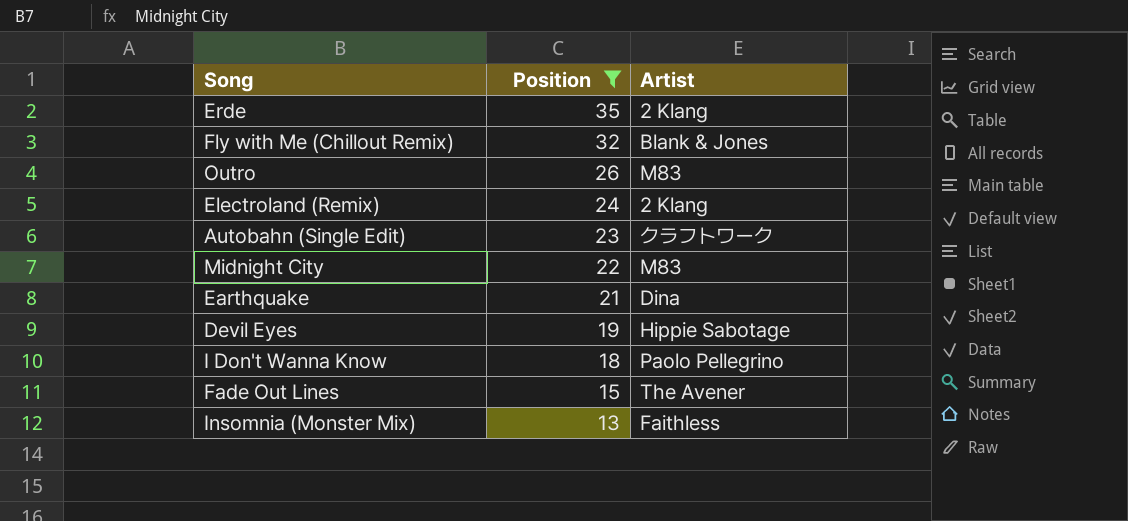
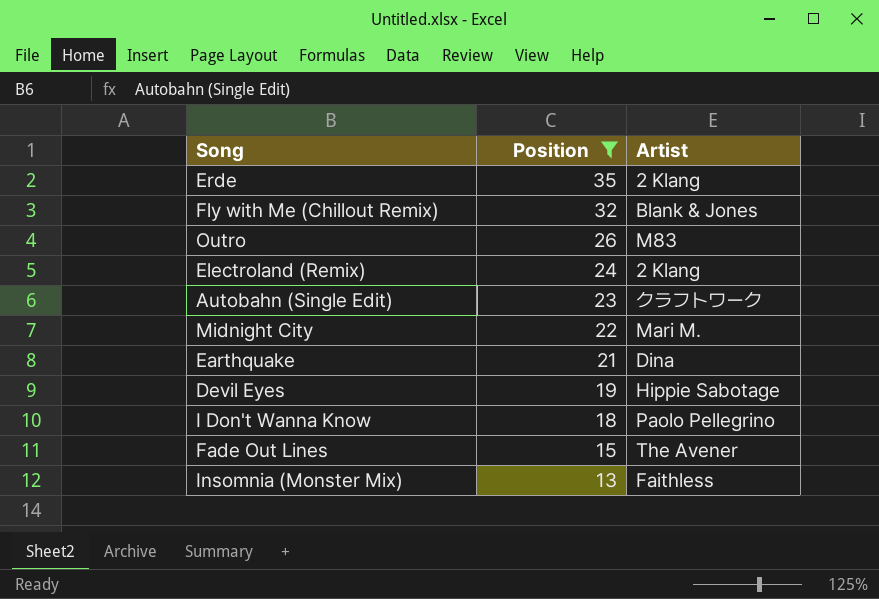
Midnight City | Artist: M83 -> Mari M.

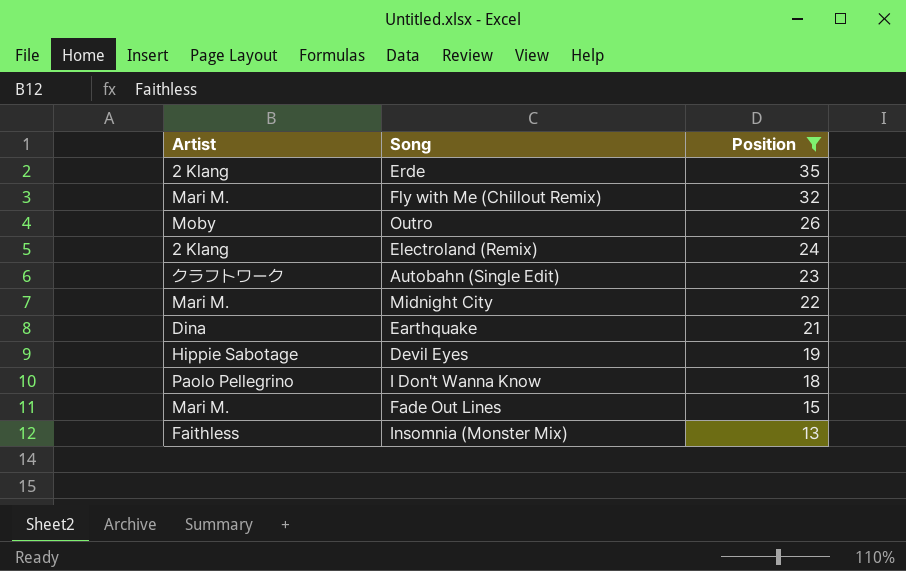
column Artist | position: 3 -> 1
Fly with Me (Chillout Remix) | Artist: Blank & Jones -> Mari M.
Outro | Artist: M83 -> Moby
Fade Out Lines | Artist: The Avener -> Mari M.

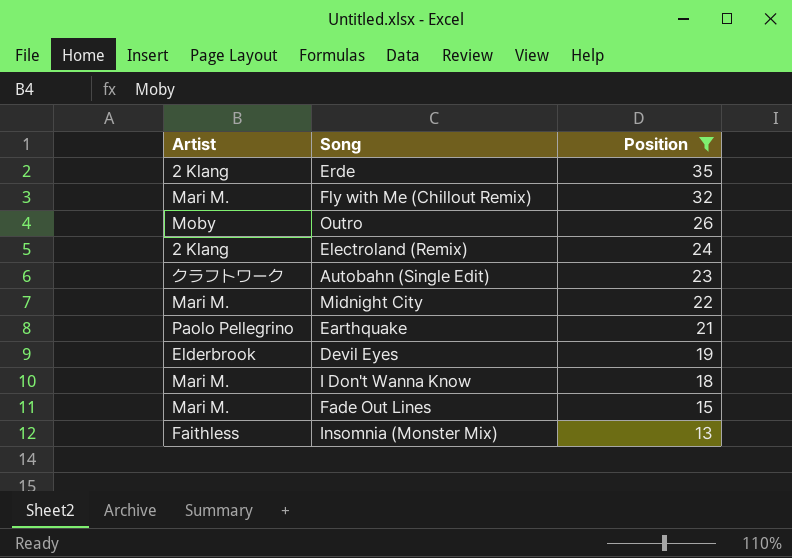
Earthquake | Artist: Dina -> Paolo Pellegrino
Devil Eyes | Artist: Hippie Sabotage -> Elderbrook
I Don't Wanna Know | Artist: Paolo Pellegrino -> Mari M.

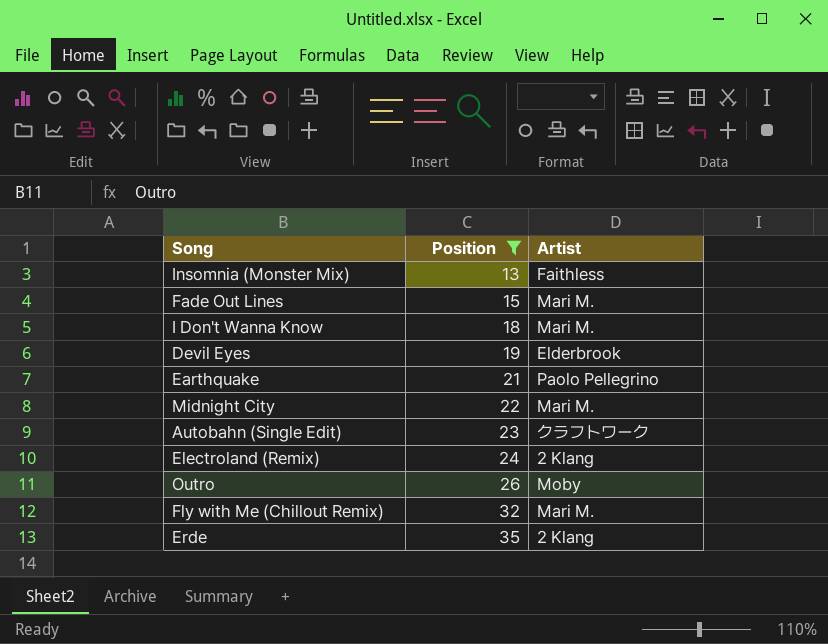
row order: Position descending -> Position ascending
column Artist | position: 1 -> 3

